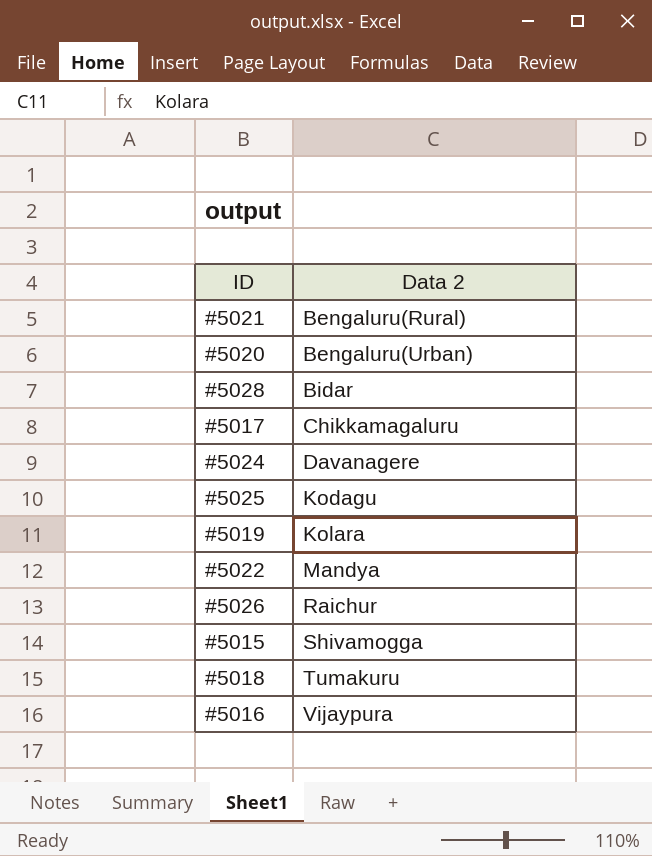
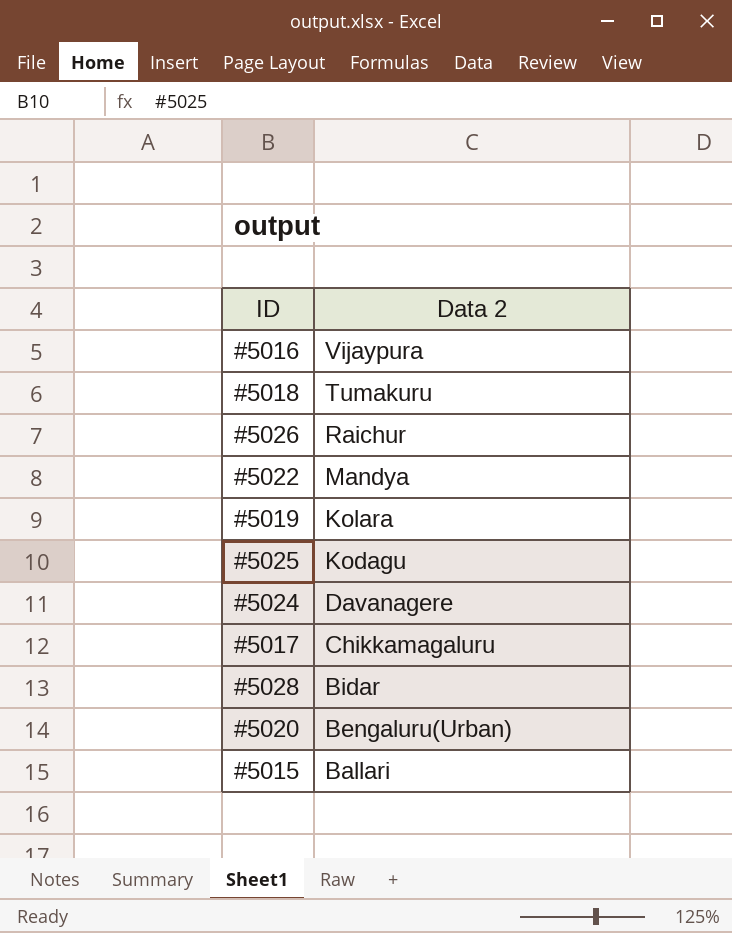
row order: Data 2 ascending -> Data 2 descending
row #5021: Bengaluru(Rural) -> none
#5015 | Data 2: Shivamogga -> Ballari

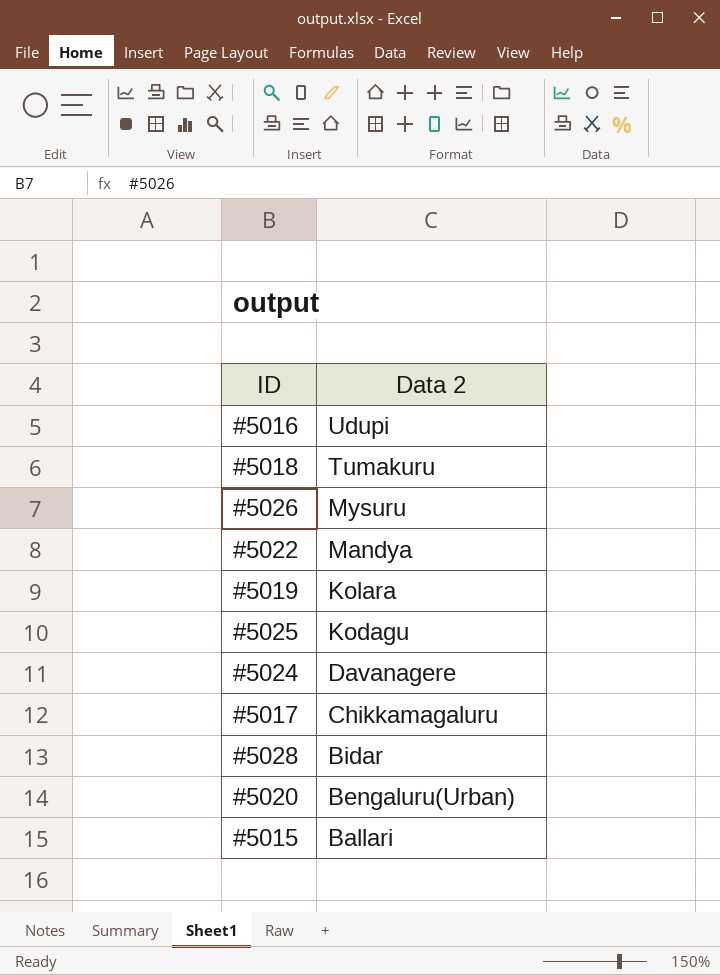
#5016 | Data 2: Vijaypura -> Udupi
#5026 | Data 2: Raichur -> Mysuru

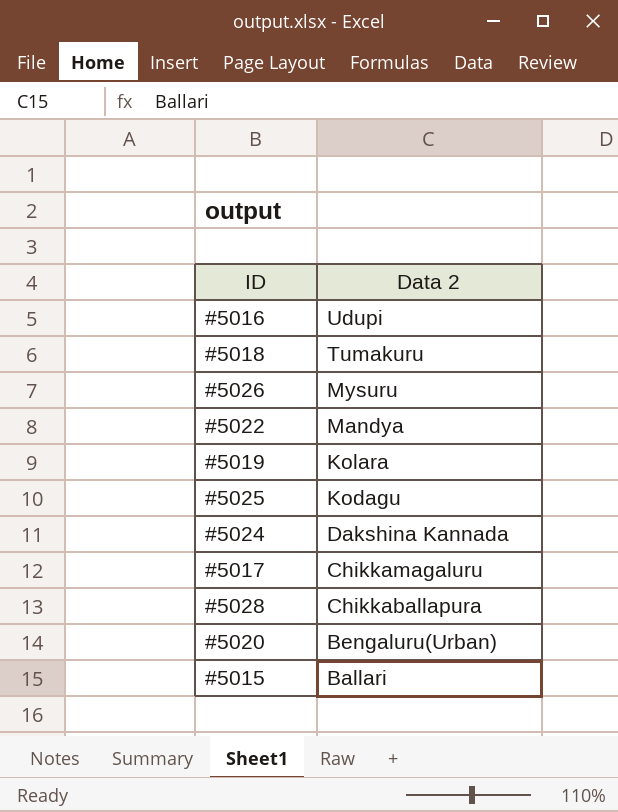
#5024 | Data 2: Davanagere -> Dakshina Kannada
#5028 | Data 2: Bidar -> Chikkaballapura

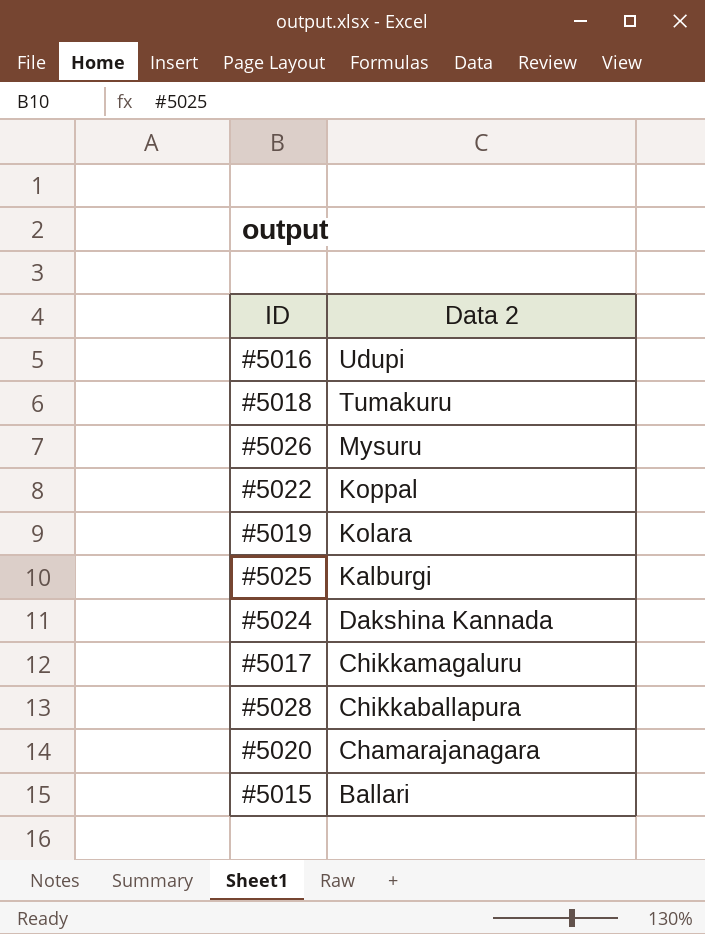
#5022 | Data 2: Mandya -> Koppal
#5025 | Data 2: Kodagu -> Kalburgi
#5020 | Data 2: Bengaluru(Urban) -> Chamarajanagara

